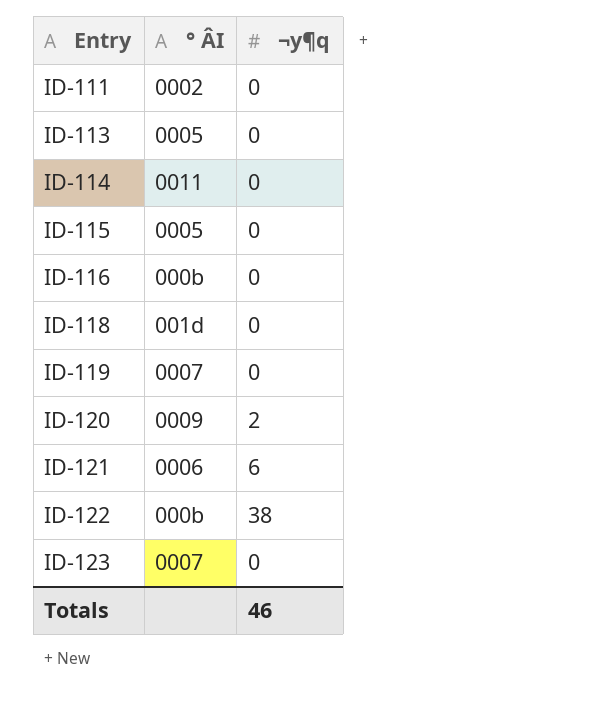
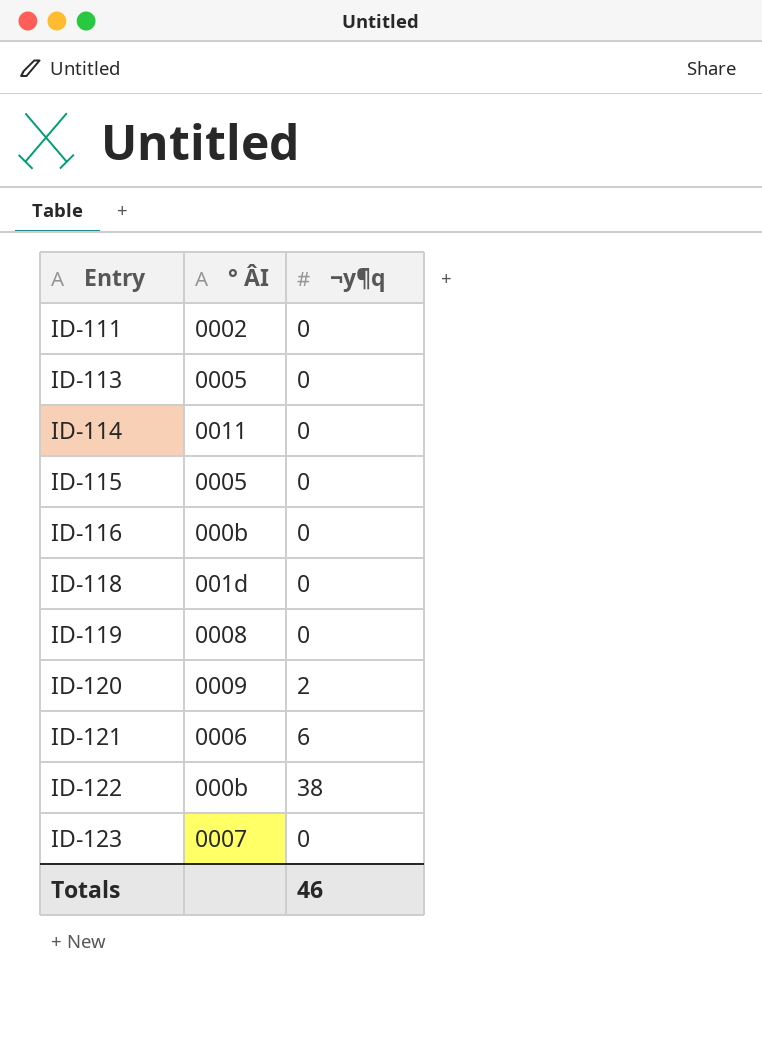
ID-119 | ° ÂI: 0007 -> 0008

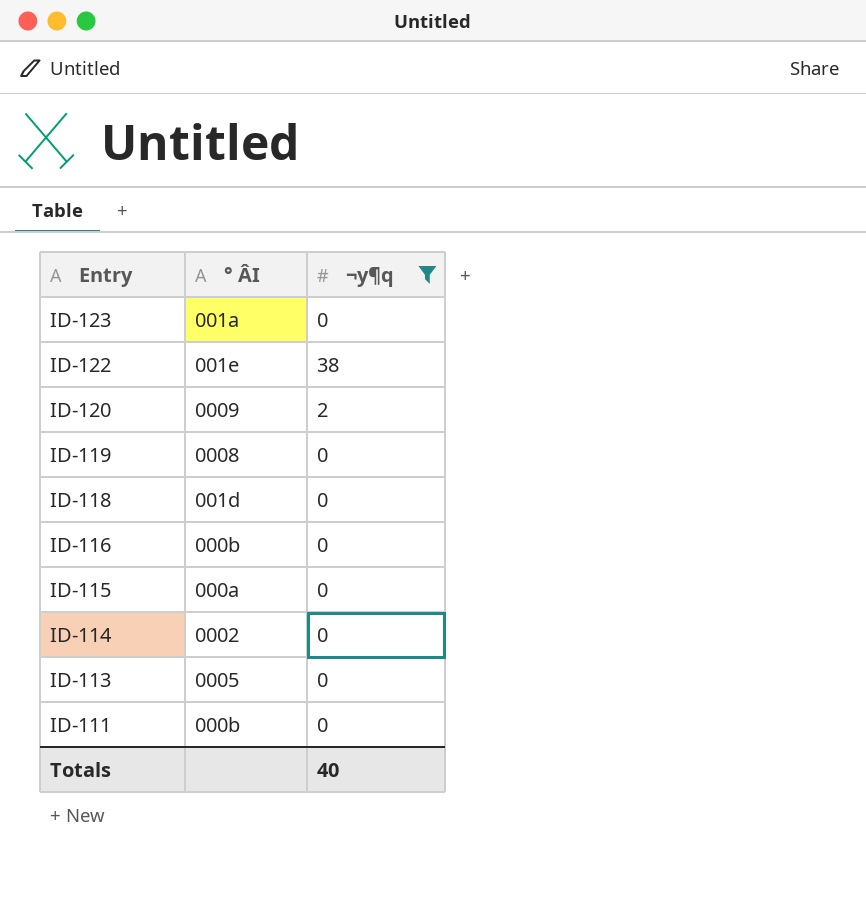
filter: none -> ¬y¶q != 6
row order: Entry ascending -> Entry descending
ID-123 | ° ÂI: 0007 -> 001a
ID-122 | ° ÂI: 000b -> 001e
ID-115 | ° ÂI: 0005 -> 000a
ID-114 | ° ÂI: 0011 -> 0002
ID-111 | ° ÂI: 0002 -> 000b
Totals | ¬y¶q: 46 -> 40

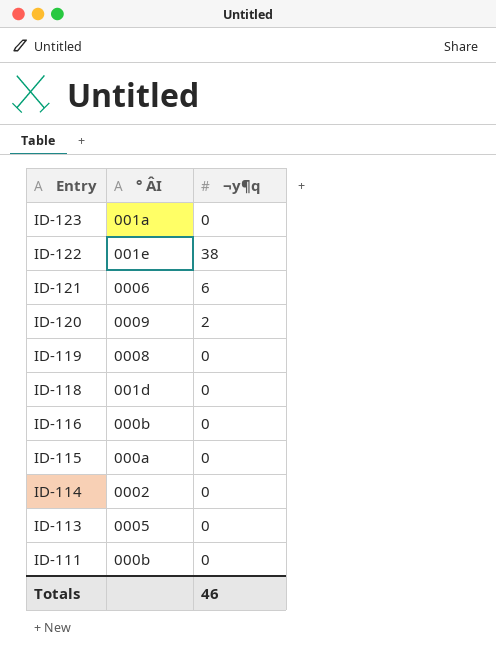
filter: ¬y¶q != 6 -> none
Totals | ¬y¶q: 40 -> 46

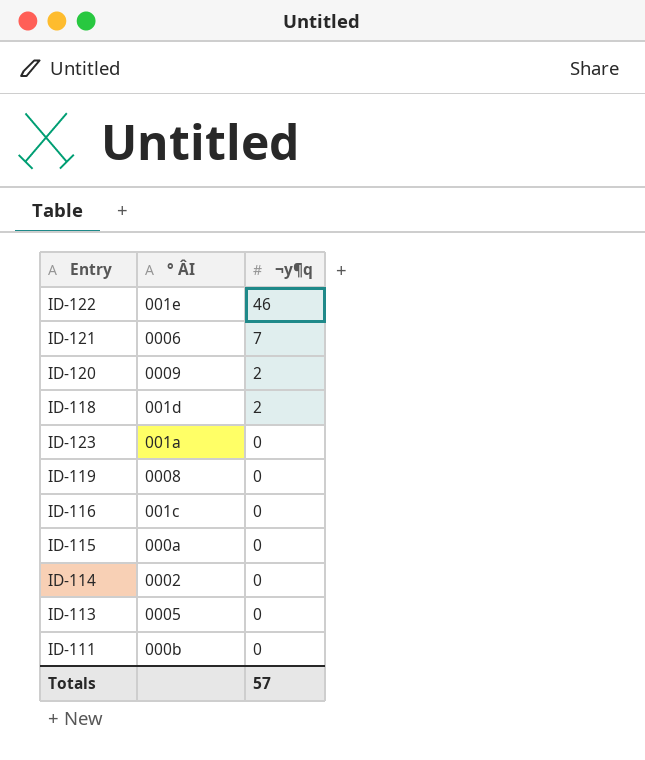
row order: Entry descending -> ¬y¶q descending
ID-122 | ¬y¶q: 38 -> 46
ID-121 | ¬y¶q: 6 -> 7
ID-118 | ¬y¶q: 0 -> 2
ID-116 | ° ÂI: 000b -> 001c
Totals | ¬y¶q: 46 -> 57

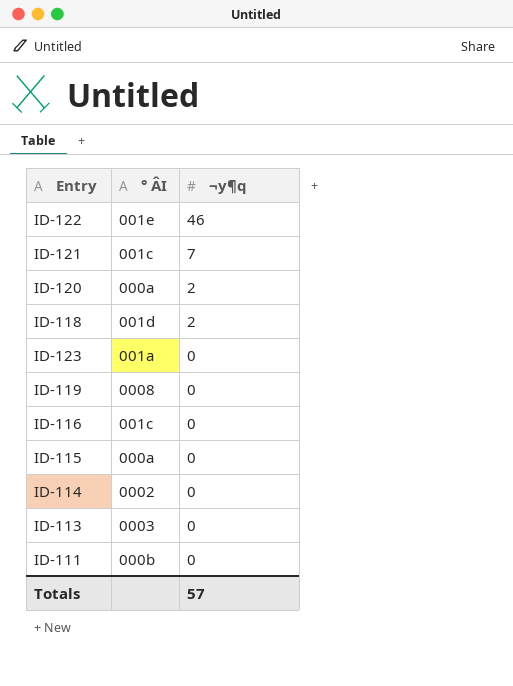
ID-121 | ° ÂI: 0006 -> 001c
ID-120 | ° ÂI: 0009 -> 000a
ID-113 | ° ÂI: 0005 -> 0003

